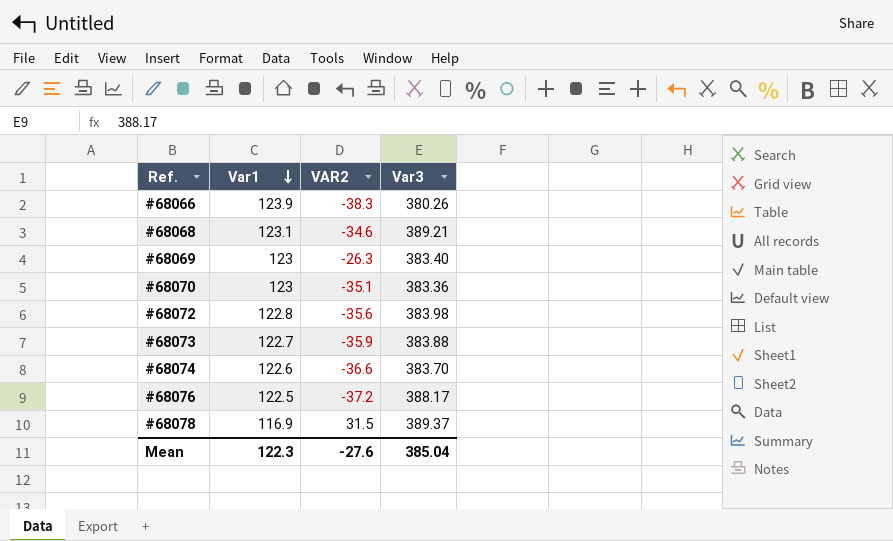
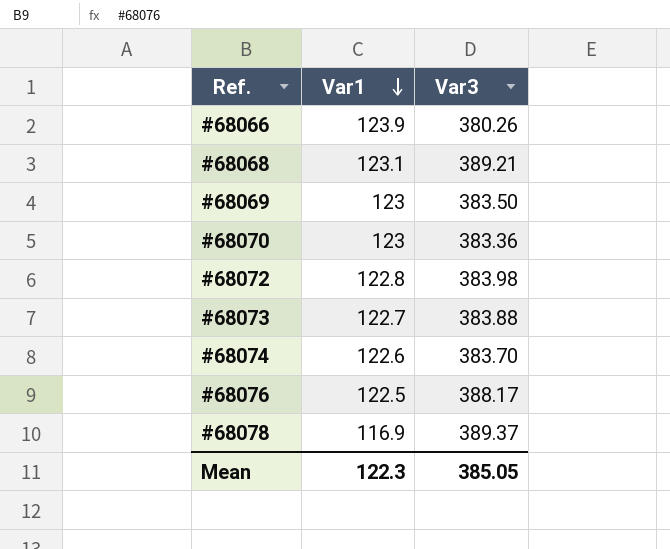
column VAR2 | position: 3 -> none
#68069 | Var3: 383.40 -> 383.50
Mean | Var3: 385.04 -> 385.05

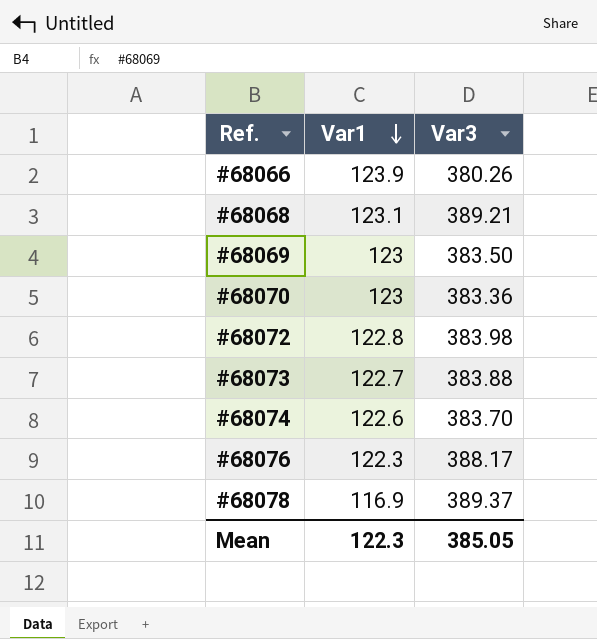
#68076 | Var1: 122.5 -> 122.3

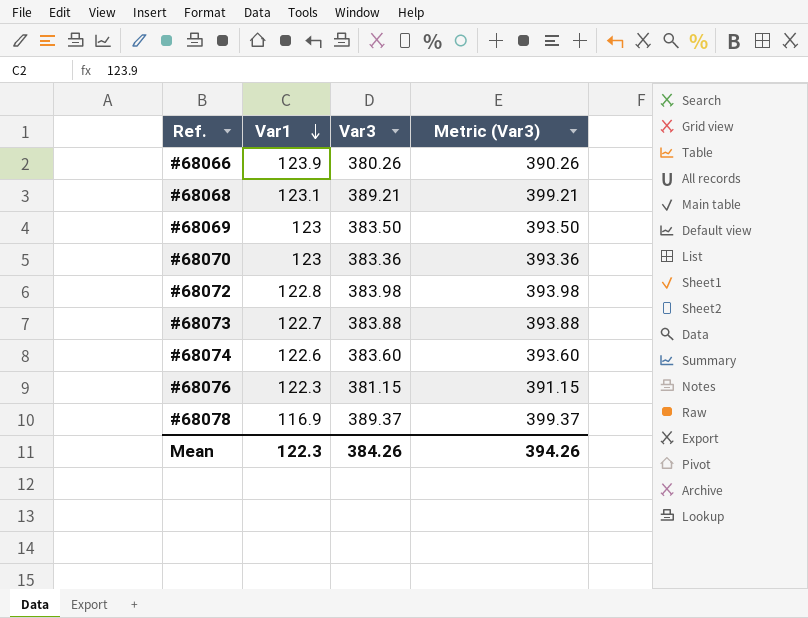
column Metric (Var3) | formula: none -> [Var3] + 10
#68074 | Var3: 383.70 -> 383.60
#68076 | Var3: 388.17 -> 381.15
Mean | Var3: 385.05 -> 384.26

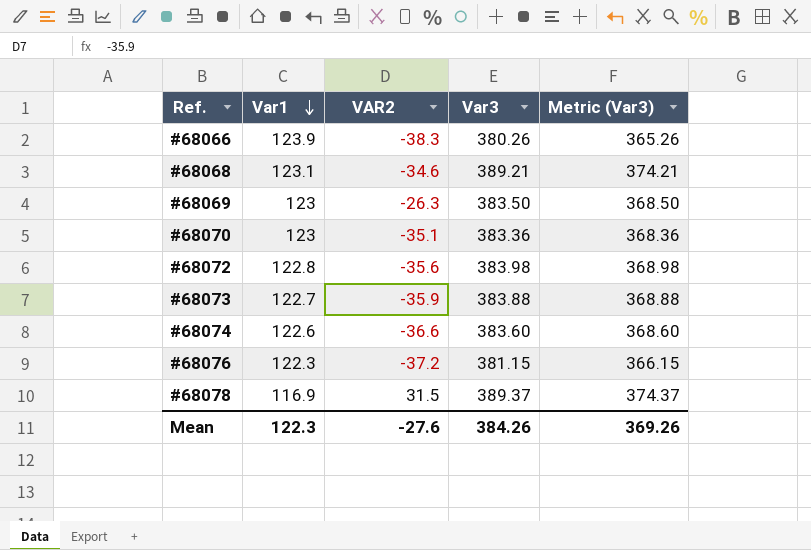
column VAR2 | position: none -> 3
column Metric (Var3) | formula: [Var3] + 10 -> [Var3] - 15
Mean | Metric (Var3): 394.26 -> 369.26

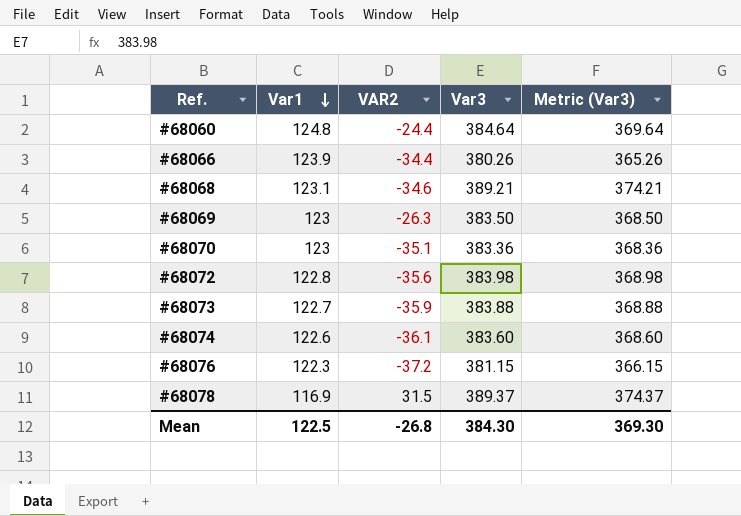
row #68060: none -> 124.8 | -24.4 | 384.64 | 369.64
#68066 | VAR2: -38.3 -> -34.4
#68074 | VAR2: -36.6 -> -36.1
Mean | Var1: 122.3 -> 122.5
Mean | VAR2: -27.6 -> -26.8
Mean | Var3: 384.26 -> 384.30
Mean | Metric (Var3): 369.26 -> 369.30

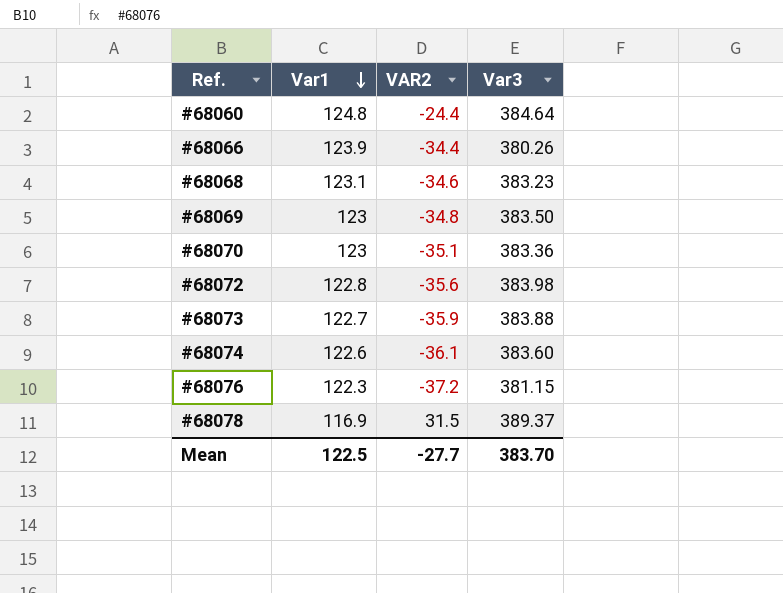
column Metric (Var3) | formula: [Var3] - 15 -> none
#68068 | Var3: 389.21 -> 383.23
#68069 | VAR2: -26.3 -> -34.8
Mean | VAR2: -26.8 -> -27.7
Mean | Var3: 384.30 -> 383.70

